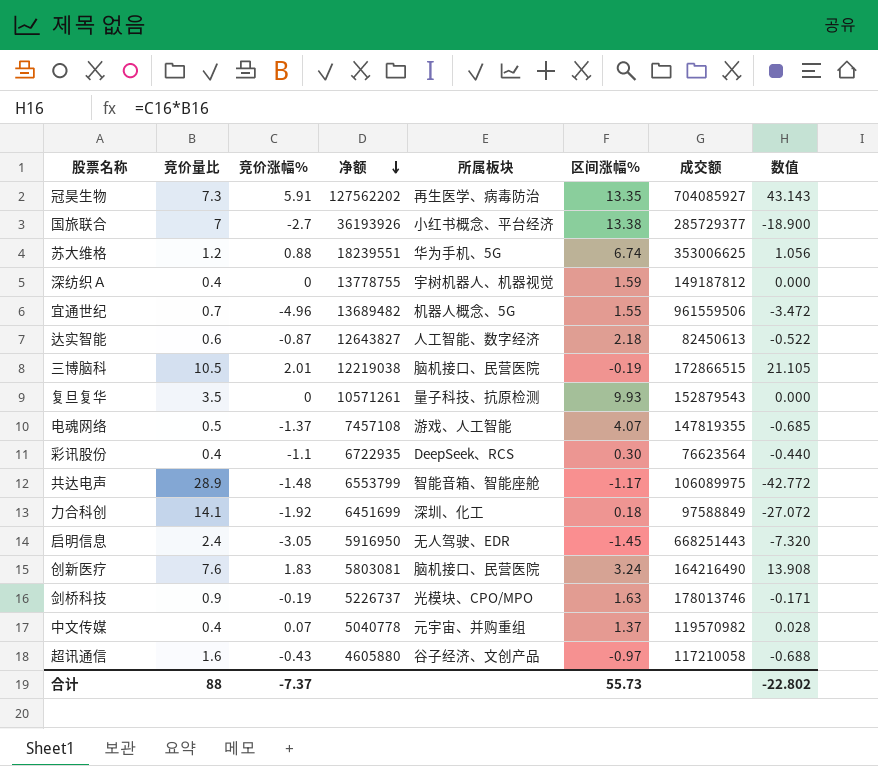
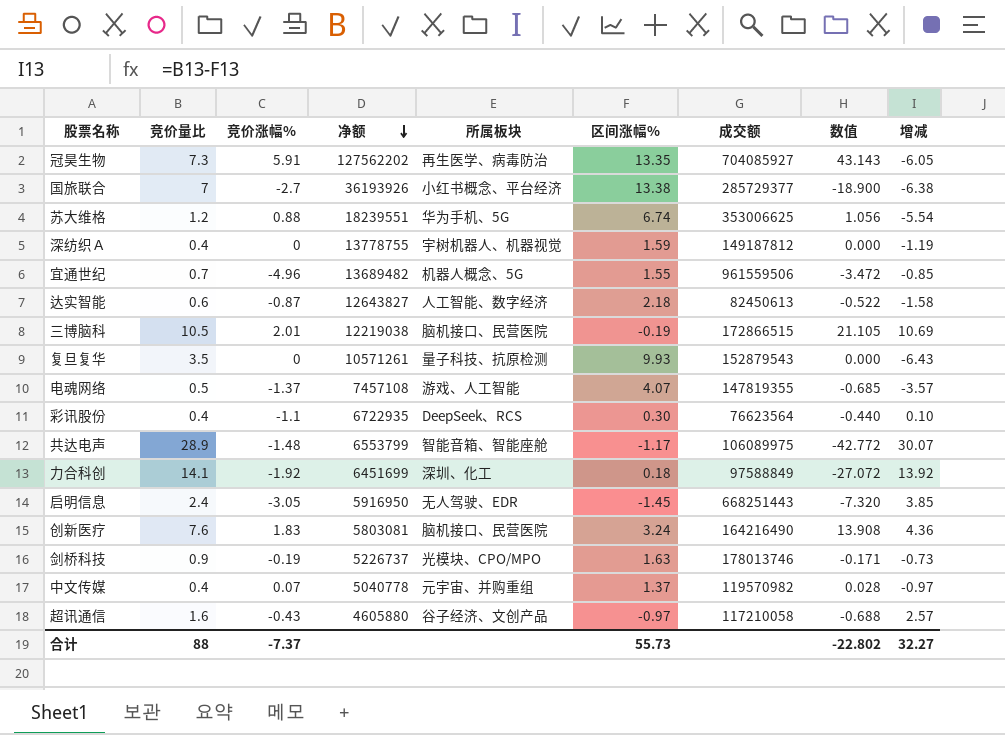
column 增减 | formula: none -> [竞价量比] - [区间涨幅%]

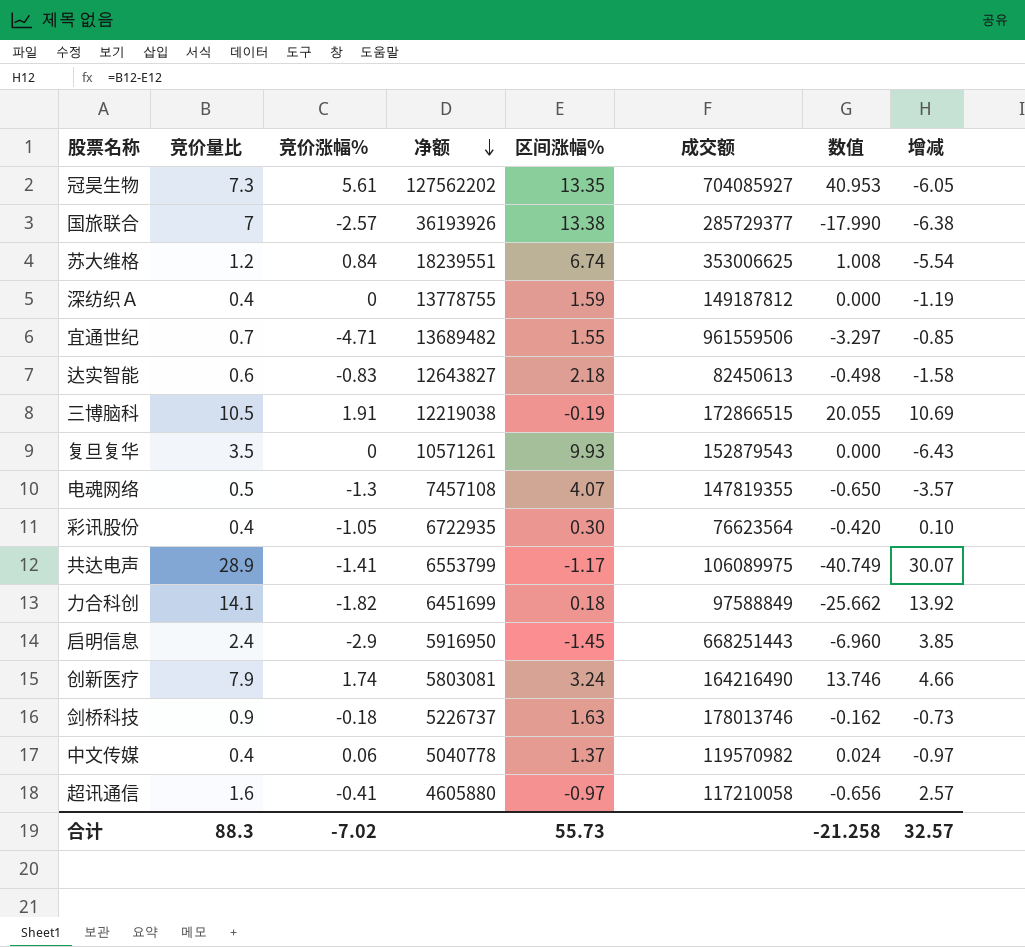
column 所属板块 | position: 5 -> none
冠昊生物 | 竞价涨幅%: 5.91 -> 5.61
冠昊生物 | 数值: 43.143 -> 40.953
国旅联合 | 竞价涨幅%: -2.7 -> -2.57
国旅联合 | 数值: -18.900 -> -17.990
苏大维格 | 竞价涨幅%: 0.88 -> 0.84
苏大维格 | 数值: 1.056 -> 1.008
宜通世纪 | 竞价涨幅%: -4.96 -> -4.71
宜通世纪 | 数值: -3.472 -> -3.297
达实智能 | 竞价涨幅%: -0.87 -> -0.83
达实智能 | 数值: -0.522 -> -0.498
三博脑科 | 竞价涨幅%: 2.01 -> 1.91
三博脑科 | 数值: 21.105 -> 20.055
电魂网络 | 竞价涨幅%: -1.37 -> -1.3
电魂网络 | 数值: -0.685 -> -0.650
彩讯股份 | 竞价涨幅%: -1.1 -> -1.05
彩讯股份 | 数值: -0.440 -> -0.420
共达电声 | 竞价涨幅%: -1.48 -> -1.41
共达电声 | 数值: -42.772 -> -40.749
力合科创 | 竞价涨幅%: -1.92 -> -1.82
力合科创 | 数值: -27.072 -> -25.662
启明信息 | 竞价涨幅%: -3.05 -> -2.9
启明信息 | 数值: -7.320 -> -6.960
创新医疗 | 竞价量比: 7.6 -> 7.9
创新医疗 | 竞价涨幅%: 1.83 -> 1.74
创新医疗 | 数值: 13.908 -> 13.746
创新医疗 | 增减: 4.36 -> 4.66
剑桥科技 | 竞价涨幅%: -0.19 -> -0.18
剑桥科技 | 数值: -0.171 -> -0.162
中文传媒 | 竞价涨幅%: 0.07 -> 0.06
中文传媒 | 数值: 0.028 -> 0.024
超讯通信 | 竞价涨幅%: -0.43 -> -0.41
超讯通信 | 数值: -0.688 -> -0.656
合计 | 竞价量比: 88 -> 88.3
合计 | 竞价涨幅%: -7.37 -> -7.02
合计 | 数值: -22.802 -> -21.258
合计 | 增减: 32.27 -> 32.57

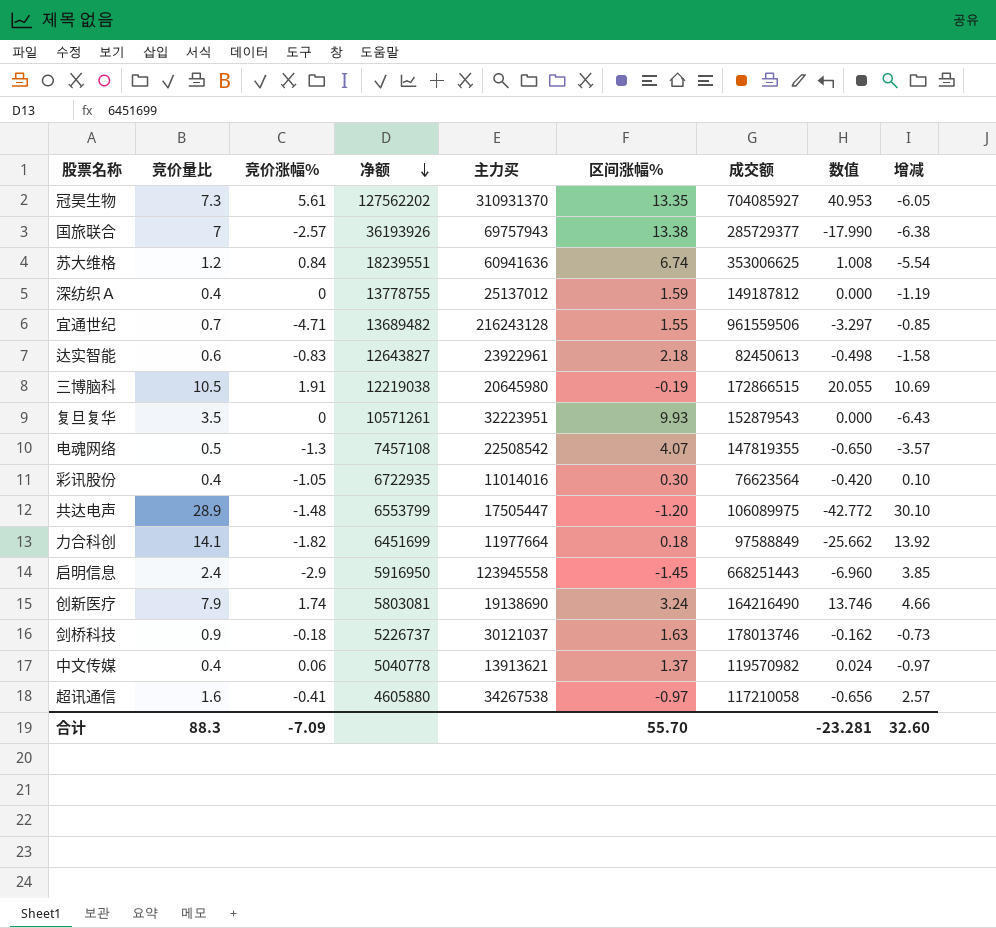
column 主力买 | position: none -> 5
共达电声 | 竞价涨幅%: -1.41 -> -1.48
共达电声 | 区间涨幅%: -1.17 -> -1.20
共达电声 | 数值: -40.749 -> -42.772
共达电声 | 增减: 30.07 -> 30.10
合计 | 竞价涨幅%: -7.02 -> -7.09
合计 | 区间涨幅%: 55.73 -> 55.70
合计 | 数值: -21.258 -> -23.281
合计 | 增减: 32.57 -> 32.60

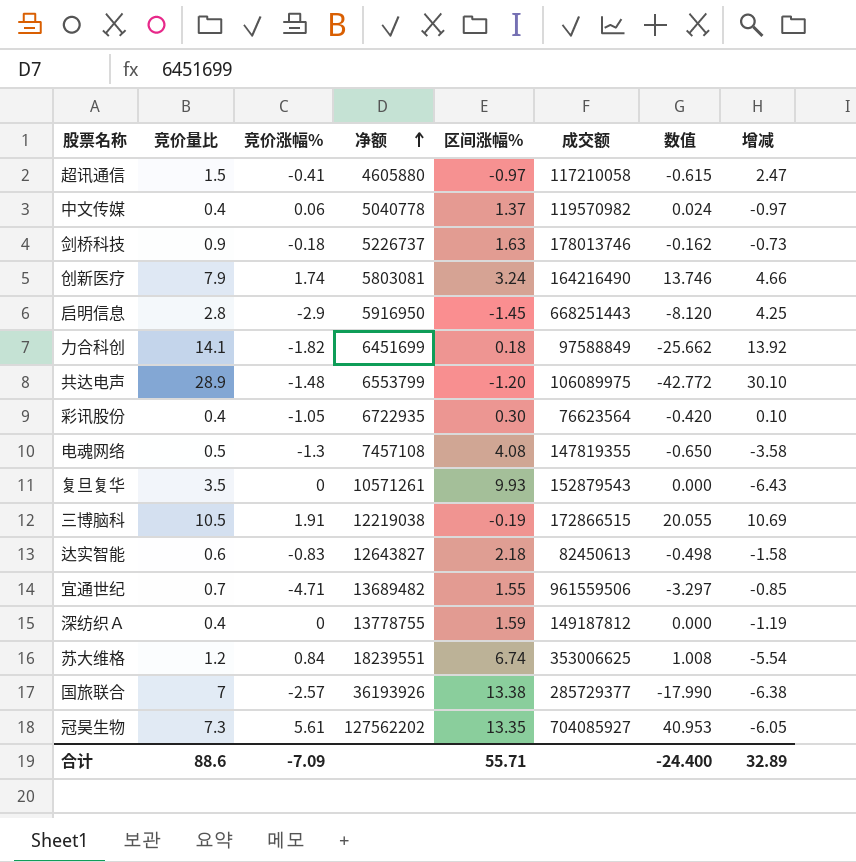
row order: 净额 descending -> 净额 ascending
column 主力买 | position: 5 -> none
超讯通信 | 竞价量比: 1.6 -> 1.5
超讯通信 | 数值: -0.656 -> -0.615
超讯通信 | 增减: 2.57 -> 2.47
启明信息 | 竞价量比: 2.4 -> 2.8
启明信息 | 数值: -6.960 -> -8.120
启明信息 | 增减: 3.85 -> 4.25
电魂网络 | 区间涨幅%: 4.07 -> 4.08
电魂网络 | 增减: -3.57 -> -3.58
合计 | 竞价量比: 88.3 -> 88.6
合计 | 区间涨幅%: 55.70 -> 55.71
合计 | 数值: -23.281 -> -24.400
合计 | 增减: 32.60 -> 32.89

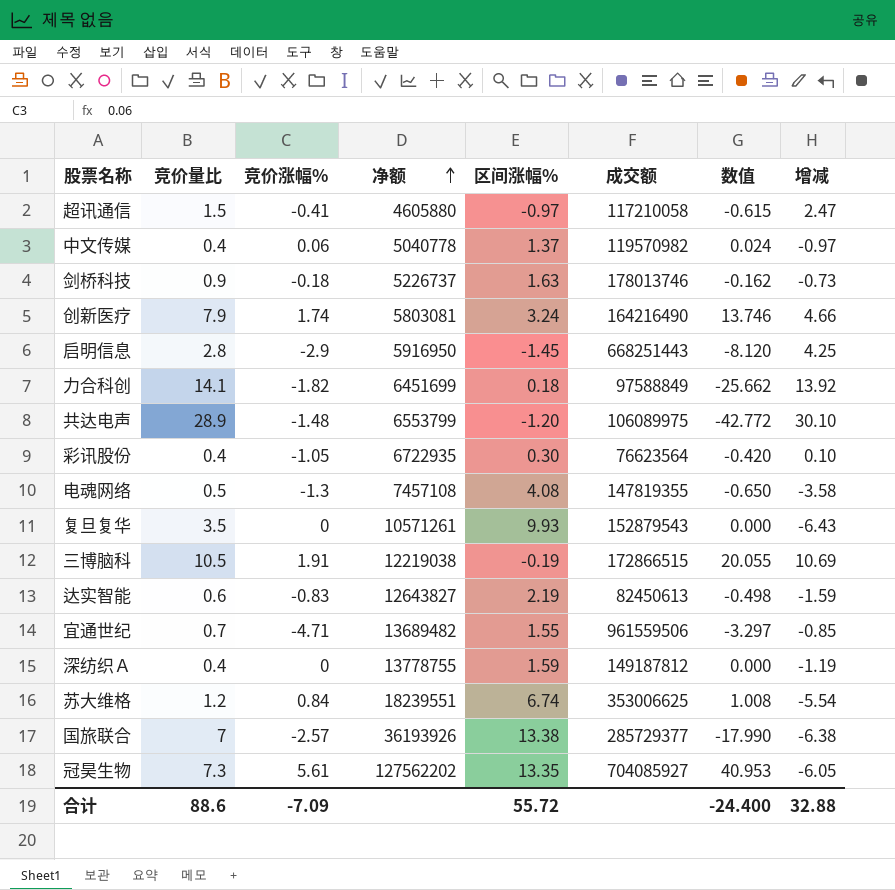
达实智能 | 区间涨幅%: 2.18 -> 2.19
达实智能 | 增减: -1.58 -> -1.59
合计 | 区间涨幅%: 55.71 -> 55.72
合计 | 增减: 32.89 -> 32.88

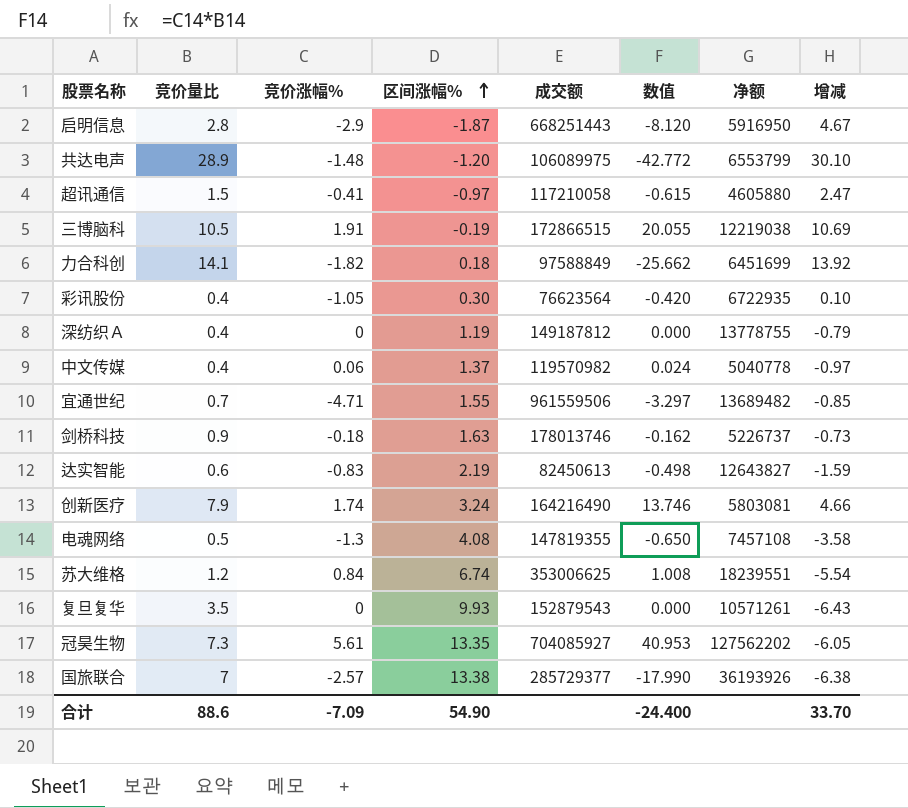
row order: 净额 ascending -> 区间涨幅% ascending
column 净额 | position: 4 -> 7
启明信息 | 区间涨幅%: -1.45 -> -1.87
启明信息 | 增减: 4.25 -> 4.67
深纺织Ａ | 区间涨幅%: 1.59 -> 1.19
深纺织Ａ | 增减: -1.19 -> -0.79
合计 | 区间涨幅%: 55.72 -> 54.90
合计 | 增减: 32.88 -> 33.70

